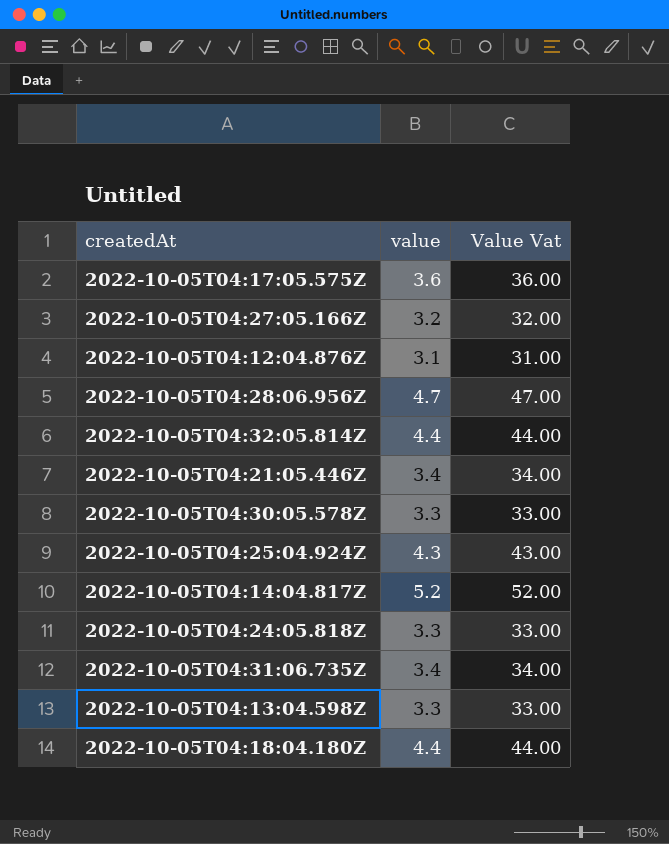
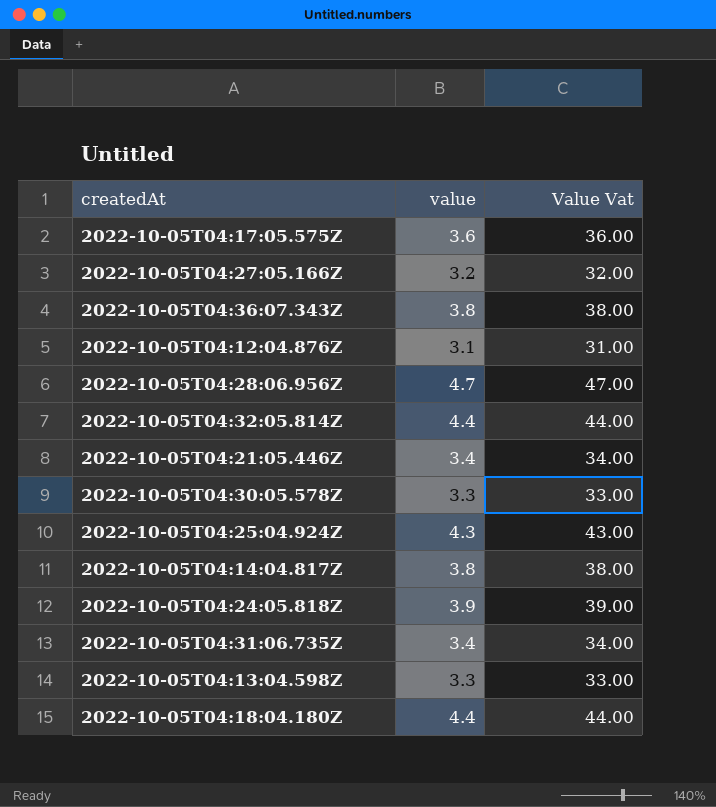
row 2022-10-05T04:36:07.343Z: none -> 3.8 | 38.00
2022-10-05T04:14:04.817Z | value: 5.2 -> 3.8
2022-10-05T04:14:04.817Z | Value Vat: 52.00 -> 38.00
2022-10-05T04:24:05.818Z | value: 3.3 -> 3.9
2022-10-05T04:24:05.818Z | Value Vat: 33.00 -> 39.00

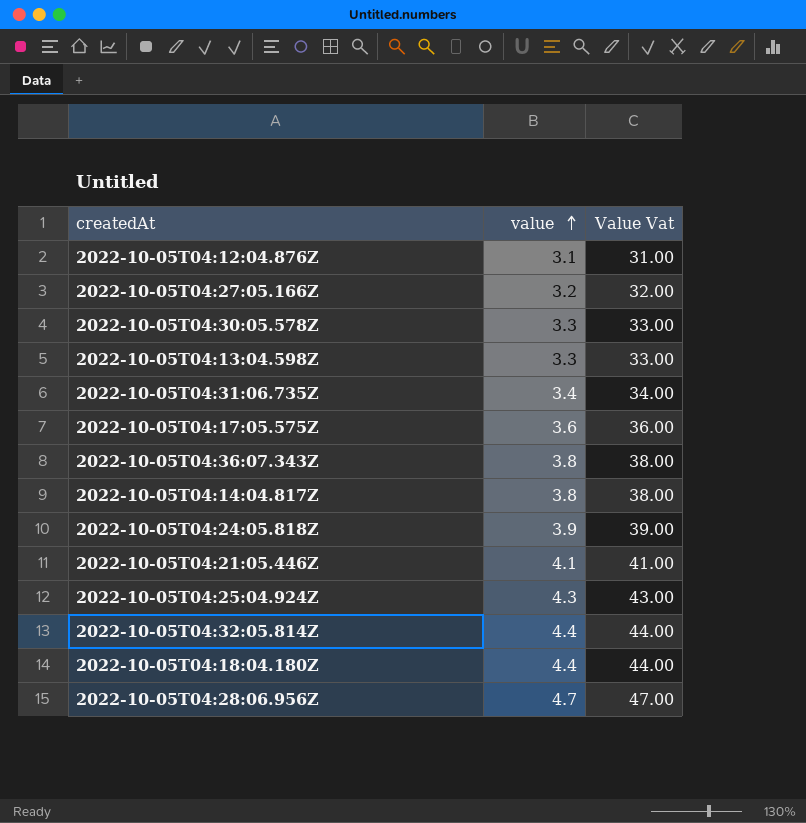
row order: none -> value ascending
2022-10-05T04:21:05.446Z | value: 3.4 -> 4.1
2022-10-05T04:21:05.446Z | Value Vat: 34.00 -> 41.00

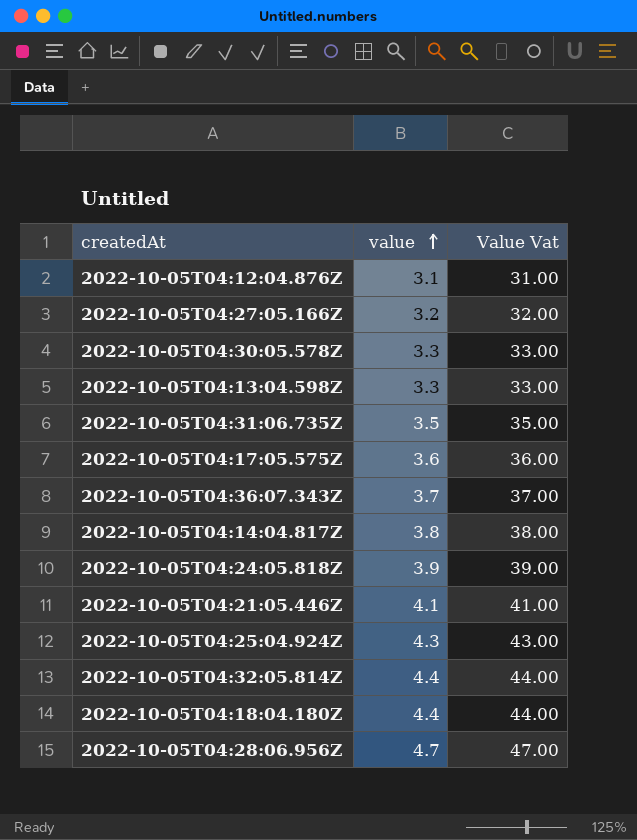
2022-10-05T04:31:06.735Z | value: 3.4 -> 3.5
2022-10-05T04:31:06.735Z | Value Vat: 34.00 -> 35.00
2022-10-05T04:36:07.343Z | value: 3.8 -> 3.7
2022-10-05T04:36:07.343Z | Value Vat: 38.00 -> 37.00

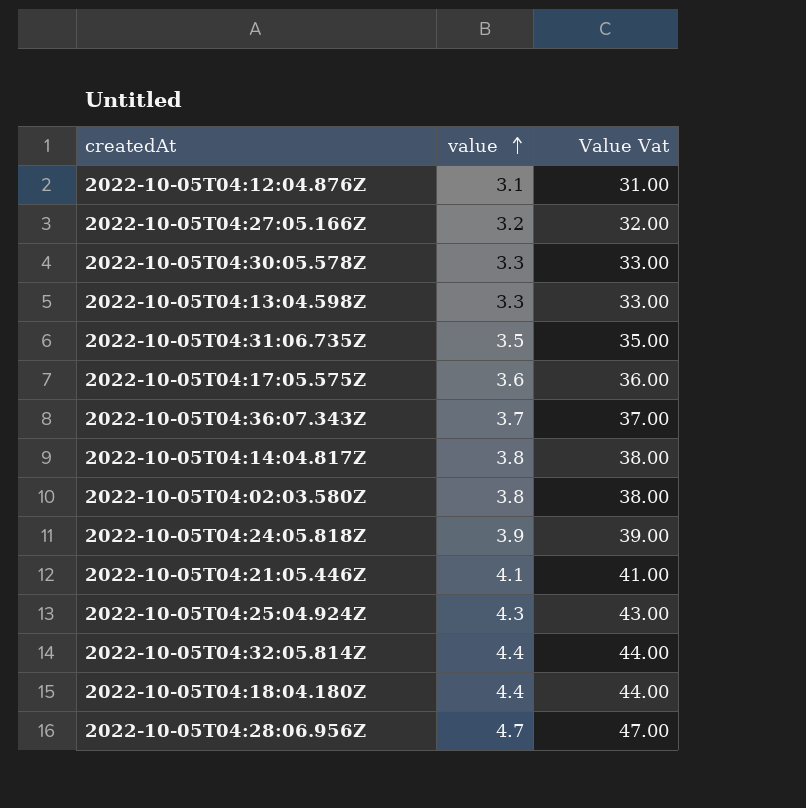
row 2022-10-05T04:02:03.580Z: none -> 3.8 | 38.00

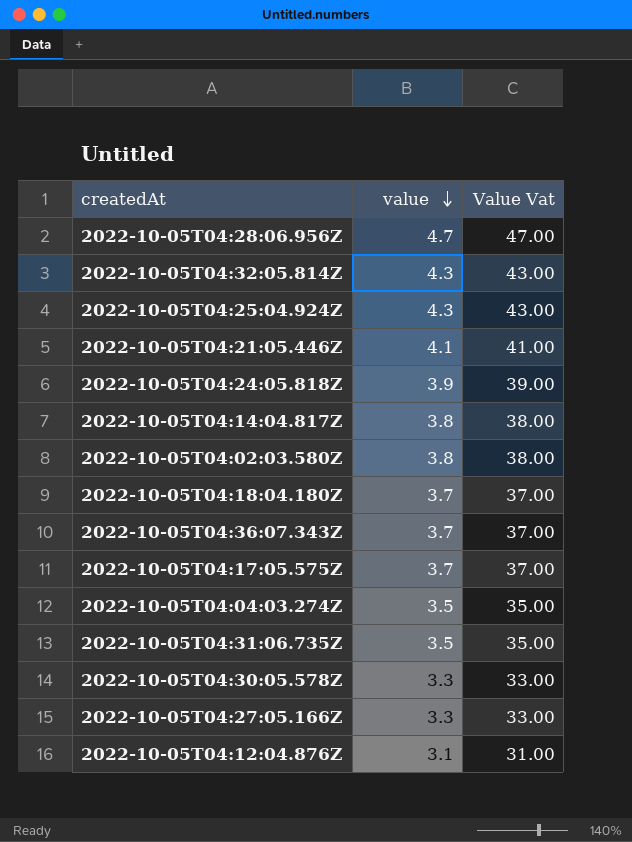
row order: value ascending -> value descending
row 2022-10-05T04:13:04.598Z: 3.3 | 33.00 -> none
2022-10-05T04:32:05.814Z | value: 4.4 -> 4.3
2022-10-05T04:32:05.814Z | Value Vat: 44.00 -> 43.00
2022-10-05T04:18:04.180Z | value: 4.4 -> 3.7
2022-10-05T04:18:04.180Z | Value Vat: 44.00 -> 37.00
2022-10-05T04:17:05.575Z | value: 3.6 -> 3.7
2022-10-05T04:17:05.575Z | Value Vat: 36.00 -> 37.00
row 2022-10-05T04:04:03.274Z: none -> 3.5 | 35.00
2022-10-05T04:27:05.166Z | value: 3.2 -> 3.3
2022-10-05T04:27:05.166Z | Value Vat: 32.00 -> 33.00

